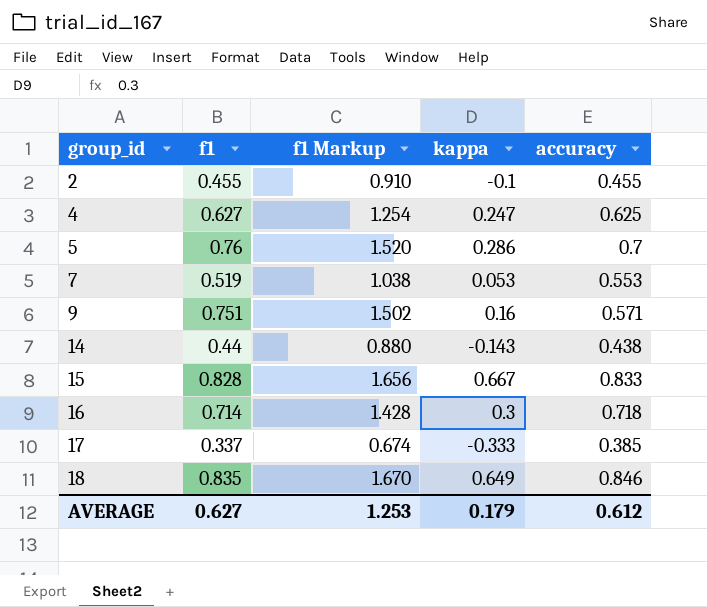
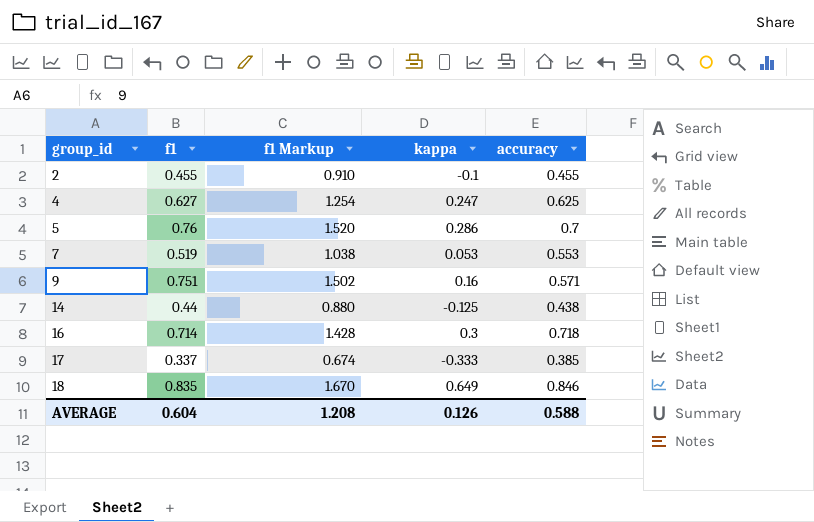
row 15: 0.828 | 1.656 | 0.667 | 0.833 -> none
14 | kappa: -0.143 -> -0.125
AVERAGE | f1: 0.627 -> 0.604
AVERAGE | f1 Markup: 1.253 -> 1.208
AVERAGE | kappa: 0.179 -> 0.126
AVERAGE | accuracy: 0.612 -> 0.588

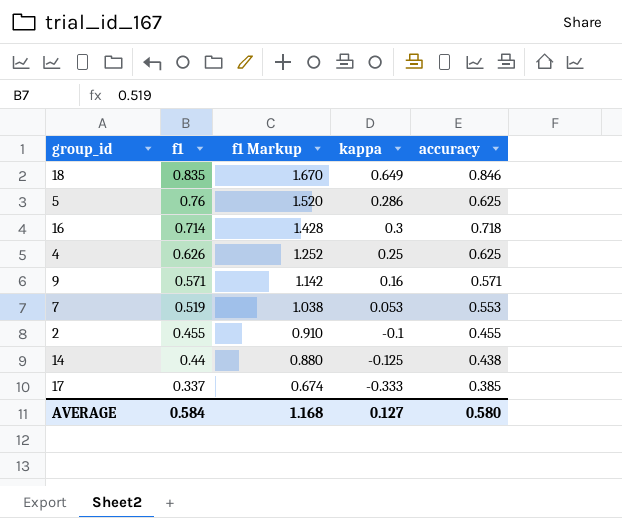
row order: group_id ascending -> f1 descending
5 | accuracy: 0.7 -> 0.625
4 | f1: 0.627 -> 0.626
4 | f1 Markup: 1.254 -> 1.252
4 | kappa: 0.247 -> 0.25
9 | f1: 0.751 -> 0.571
9 | f1 Markup: 1.502 -> 1.142
AVERAGE | f1: 0.604 -> 0.584
AVERAGE | f1 Markup: 1.208 -> 1.168
AVERAGE | kappa: 0.126 -> 0.127
AVERAGE | accuracy: 0.588 -> 0.580

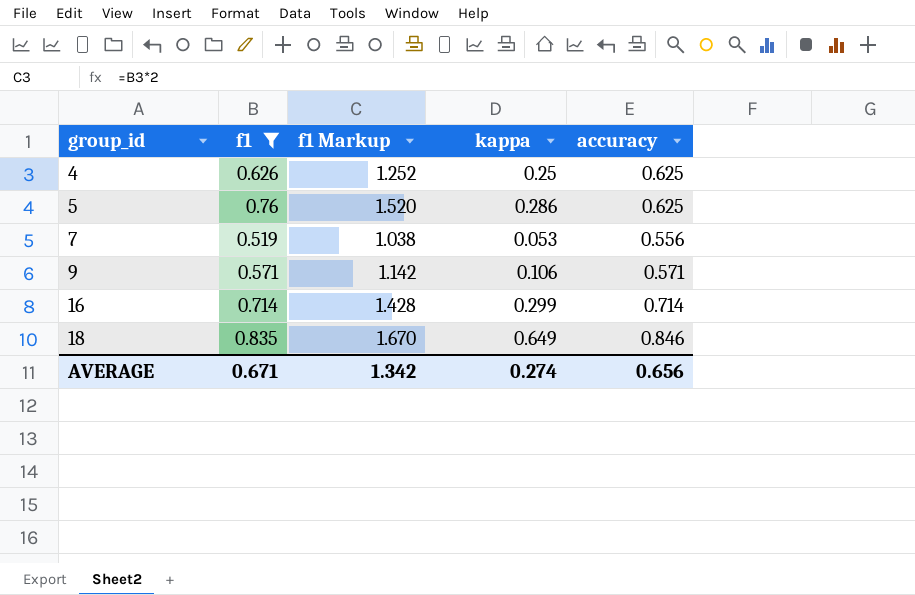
filter: none -> f1 >= 0.519
row order: f1 descending -> group_id ascending
7 | accuracy: 0.553 -> 0.556
9 | kappa: 0.16 -> 0.106
16 | kappa: 0.3 -> 0.299
16 | accuracy: 0.718 -> 0.714
AVERAGE | f1: 0.584 -> 0.671
AVERAGE | f1 Markup: 1.168 -> 1.342
AVERAGE | kappa: 0.127 -> 0.274
AVERAGE | accuracy: 0.580 -> 0.656

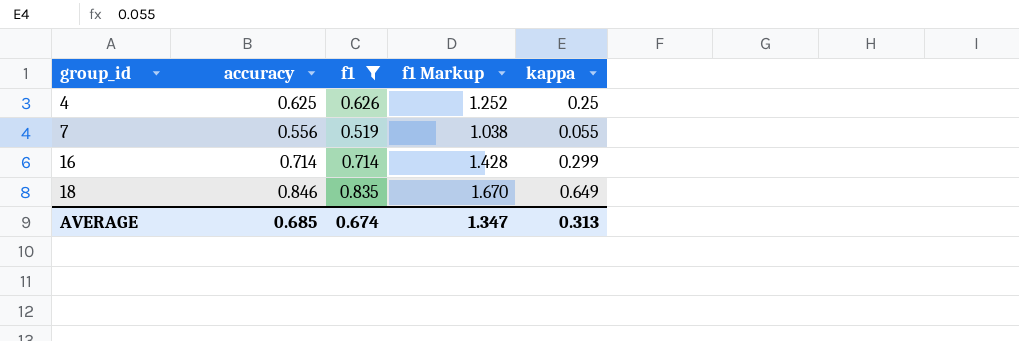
column accuracy | position: 5 -> 2
row 5: 0.76 | 1.520 | 0.286 | 0.625 -> none
row 9: 0.571 | 1.142 | 0.106 | 0.571 -> none
7 | kappa: 0.053 -> 0.055
AVERAGE | accuracy: 0.656 -> 0.685
AVERAGE | f1: 0.671 -> 0.674
AVERAGE | f1 Markup: 1.342 -> 1.347
AVERAGE | kappa: 0.274 -> 0.313

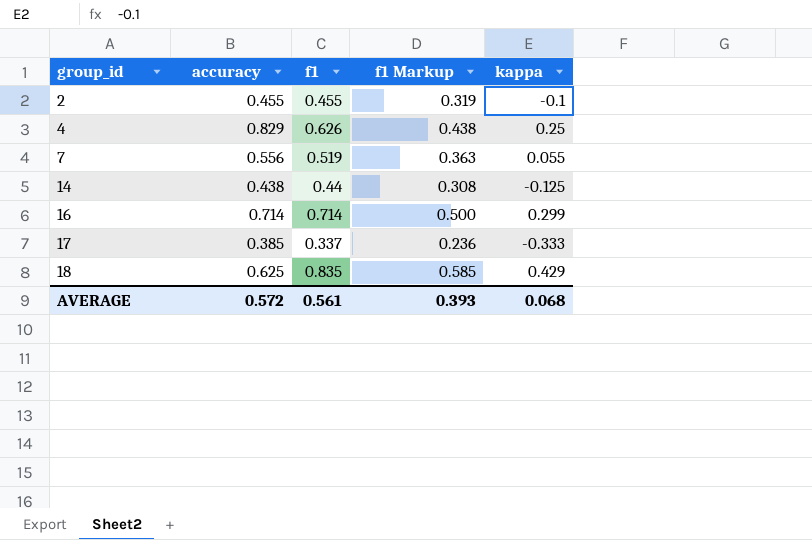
filter: f1 >= 0.519 -> none
column f1 Markup | formula: [f1] * 2 -> [f1] * 0.7
4 | accuracy: 0.625 -> 0.829
18 | accuracy: 0.846 -> 0.625
18 | kappa: 0.649 -> 0.429
AVERAGE | accuracy: 0.685 -> 0.572
AVERAGE | f1: 0.674 -> 0.561
AVERAGE | f1 Markup: 1.347 -> 0.393
AVERAGE | kappa: 0.313 -> 0.068

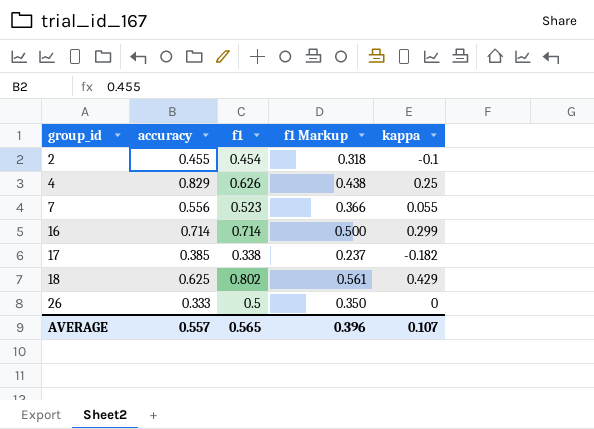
row 14: 0.438 | 0.44 | 0.308 | -0.125 -> none
2 | f1: 0.455 -> 0.454
2 | f1 Markup: 0.319 -> 0.318
7 | f1: 0.519 -> 0.523
7 | f1 Markup: 0.363 -> 0.366
17 | f1: 0.337 -> 0.338
17 | f1 Markup: 0.236 -> 0.237
17 | kappa: -0.333 -> -0.182
18 | f1: 0.835 -> 0.802
18 | f1 Markup: 0.585 -> 0.561
row 26: none -> 0.333 | 0.5 | 0.350 | 0
AVERAGE | accuracy: 0.572 -> 0.557
AVERAGE | f1: 0.561 -> 0.565
AVERAGE | f1 Markup: 0.393 -> 0.396
AVERAGE | kappa: 0.068 -> 0.107

